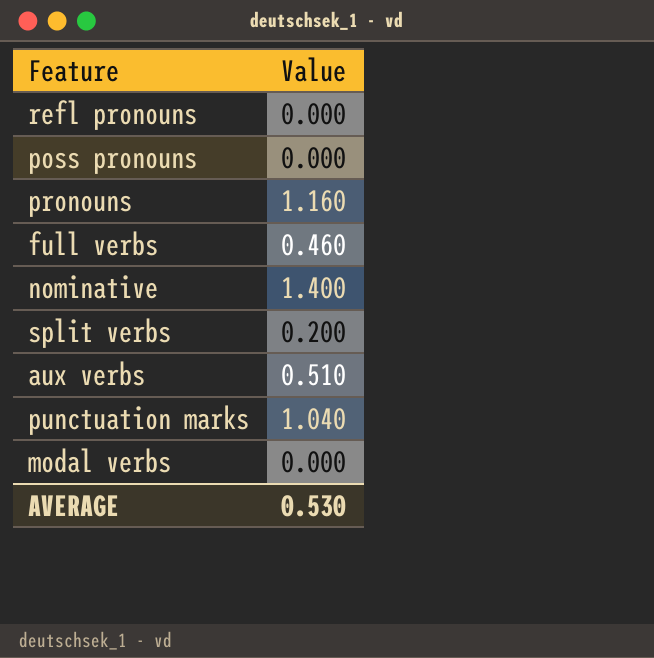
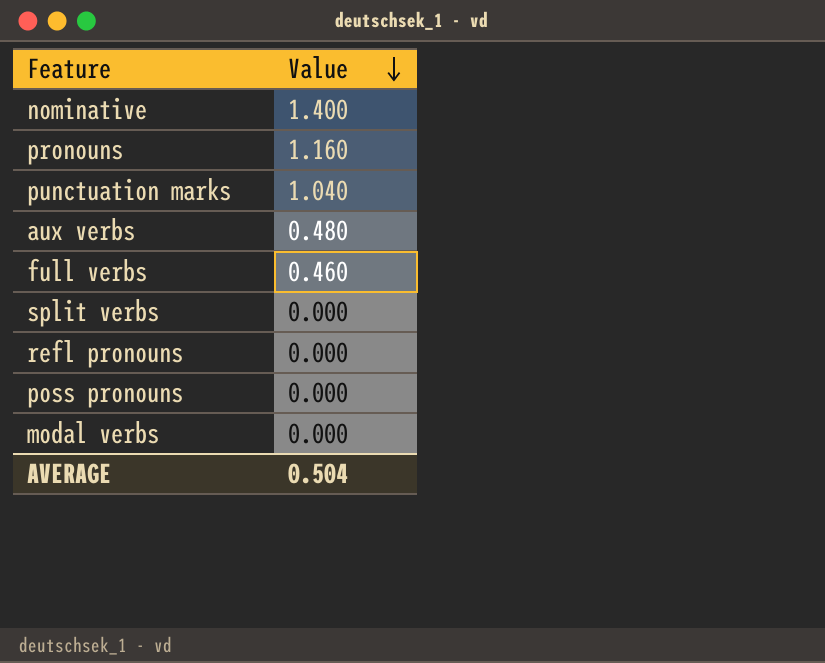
row order: none -> Value descending
aux verbs | Value: 0.510 -> 0.480
split verbs | Value: 0.200 -> 0.000
AVERAGE | Value: 0.530 -> 0.504

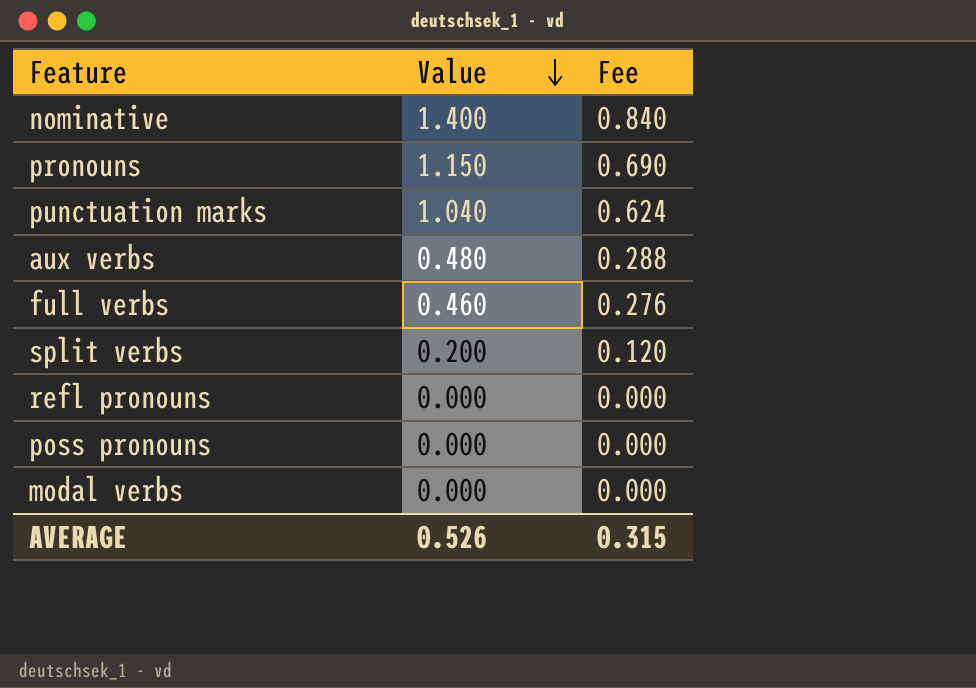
column Fee | formula: none -> [Value] * 0.6
pronouns | Value: 1.160 -> 1.150
split verbs | Value: 0.000 -> 0.200
AVERAGE | Value: 0.504 -> 0.526

